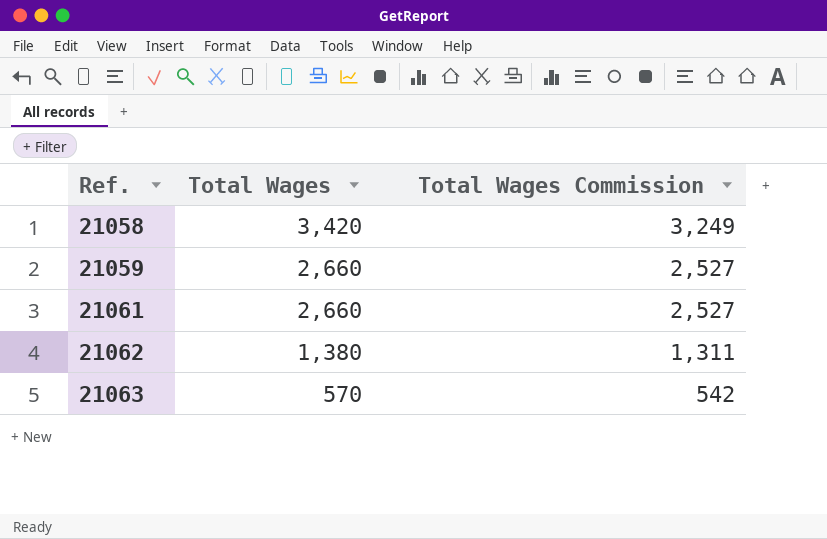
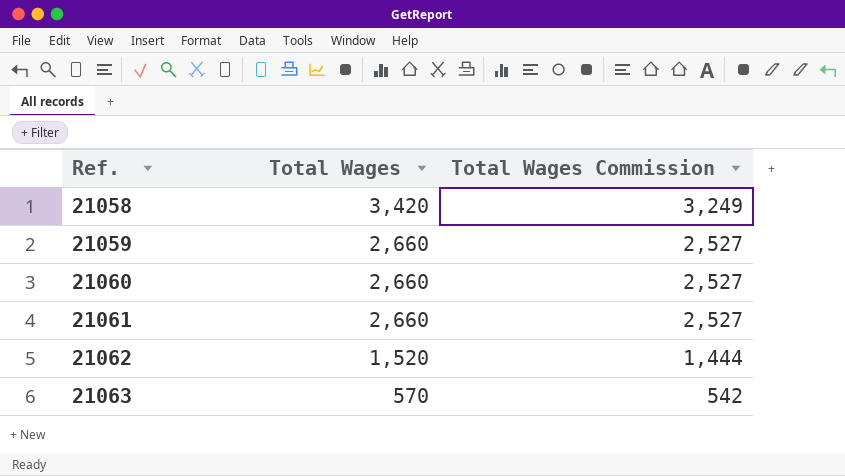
row 21060: none -> 2,660 | 2,527
21062 | Total Wages: 1,380 -> 1,520
21062 | Total Wages Commission: 1,311 -> 1,444

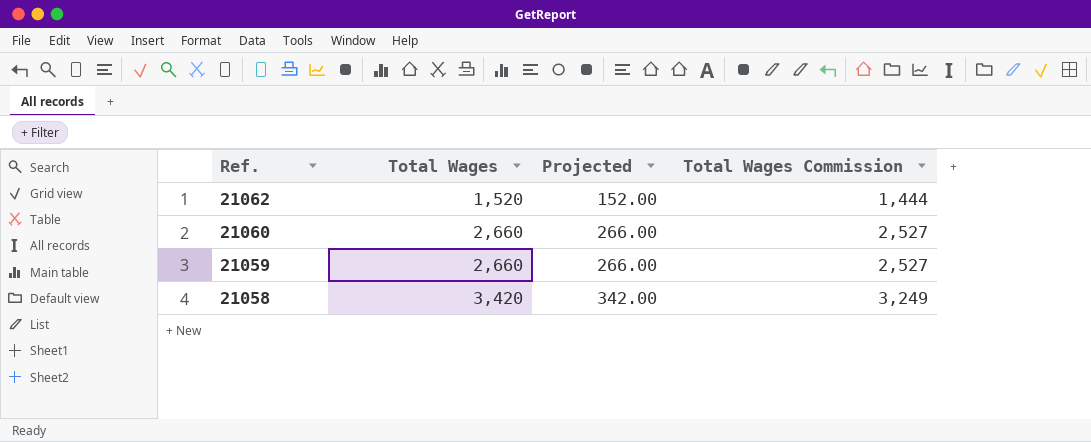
row order: Ref. ascending -> Ref. descending
column Projected | formula: none -> [Total Wages] * 0.1
row 21061: 2,660 | 2,527 -> none
row 21063: 570 | 542 -> none

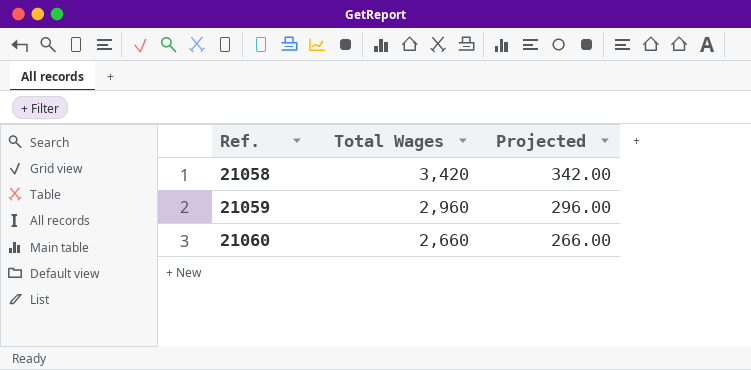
row order: Ref. descending -> Ref. ascending
column Total Wages Commission | formula: [Total Wages] * 0.95 -> none
row 21062: 1,520 | 152.00 | 1,444 -> none
21059 | Total Wages: 2,660 -> 2,960
21059 | Projected: 266.00 -> 296.00

